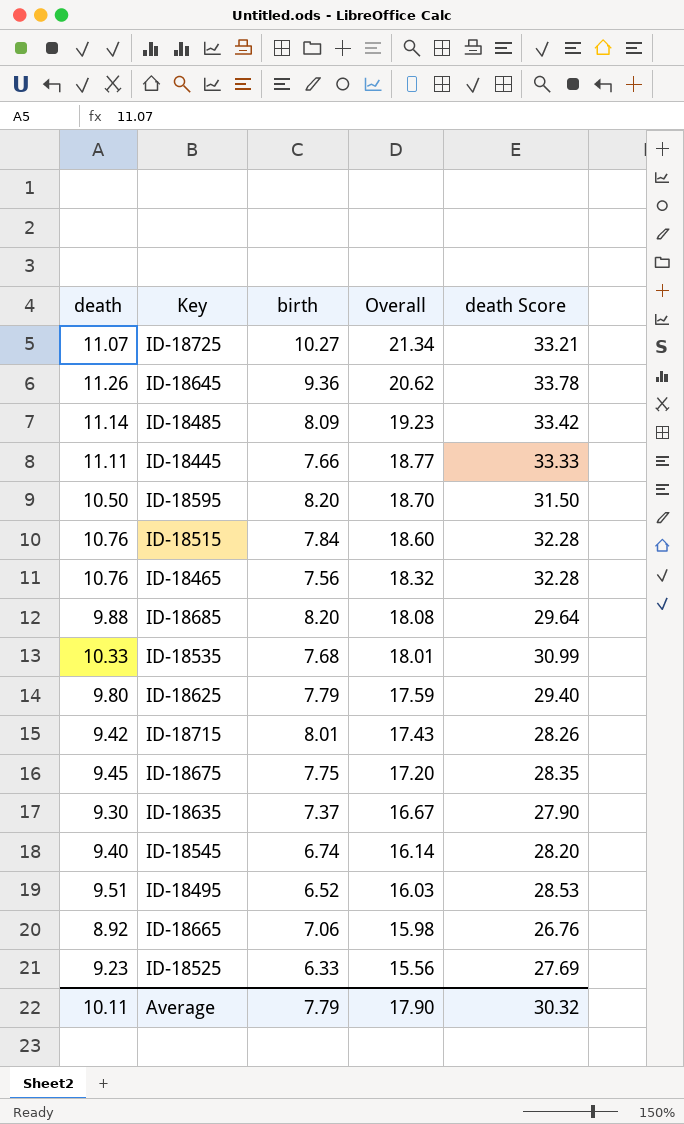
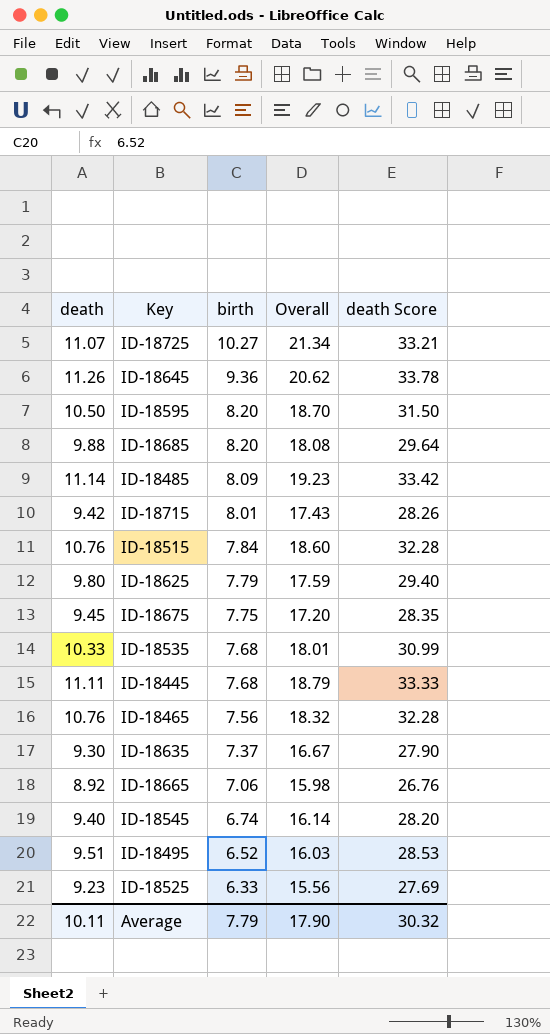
row order: Overall descending -> birth descending
ID-18445 | birth: 7.66 -> 7.68
ID-18445 | Overall: 18.77 -> 18.79

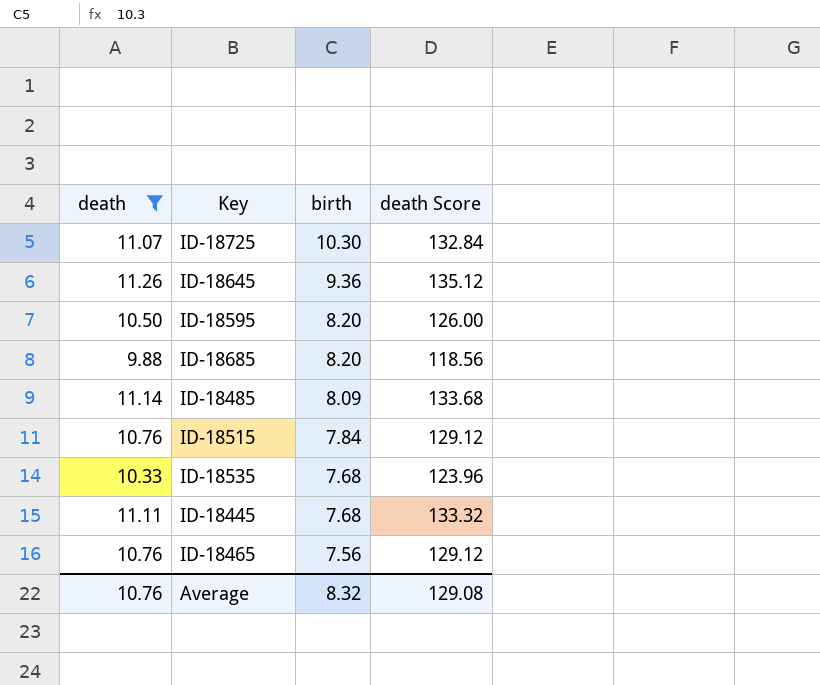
filter: none -> death >= 9.88
column Overall | formula: [death] + [birth] -> none
column death Score | formula: [death] * 3 -> [death] * 12
ID-18725 | birth: 10.27 -> 10.30
Average | death: 10.11 -> 10.76
Average | birth: 7.79 -> 8.32
Average | death Score: 30.32 -> 129.08

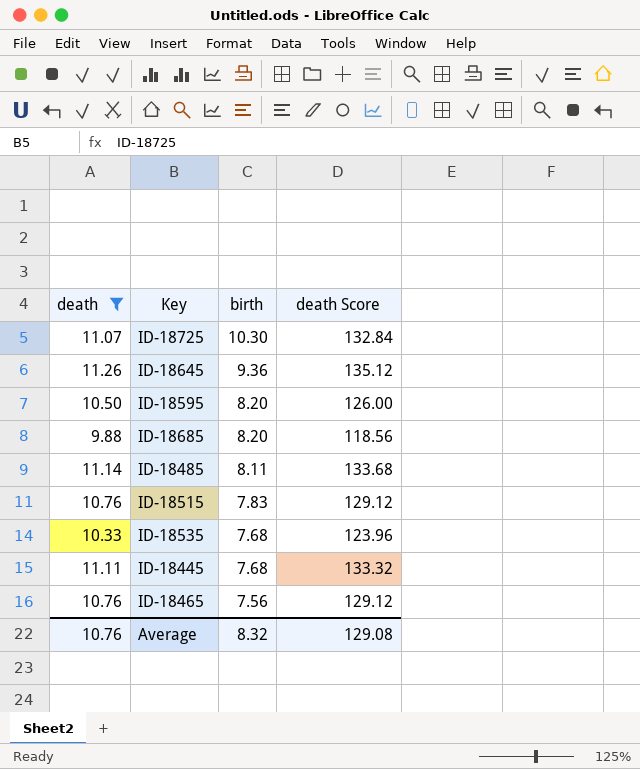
ID-18485 | birth: 8.09 -> 8.11
ID-18515 | birth: 7.84 -> 7.83

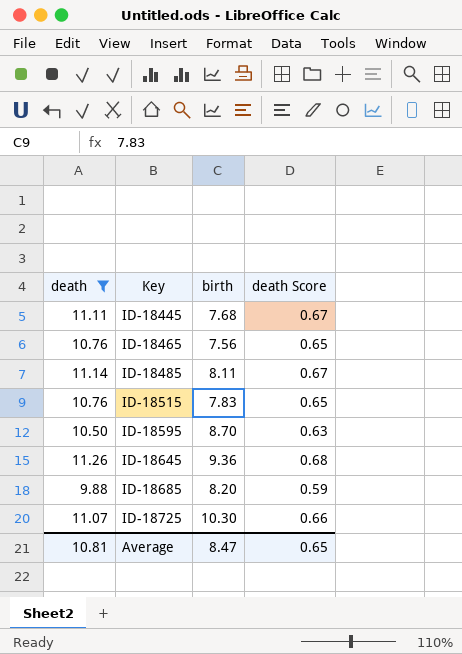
row order: birth descending -> Key ascending
column death Score | formula: [death] * 12 -> [death] * 0.06
row ID-18535: 10.33 | 7.68 | 123.96 -> none
ID-18595 | birth: 8.20 -> 8.70
Average | death: 10.76 -> 10.81
Average | birth: 8.32 -> 8.47
Average | death Score: 129.08 -> 0.65

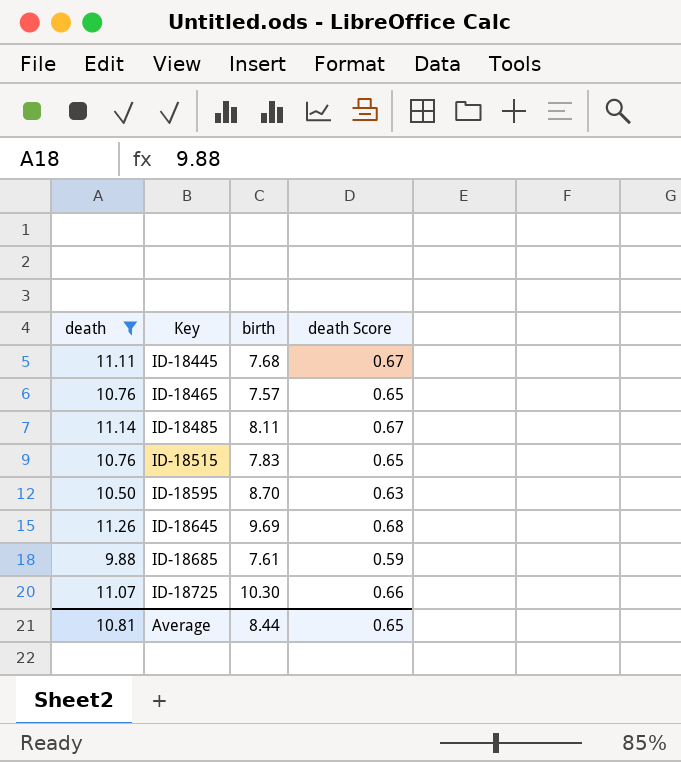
ID-18465 | birth: 7.56 -> 7.57
ID-18645 | birth: 9.36 -> 9.69
ID-18685 | birth: 8.20 -> 7.61
Average | birth: 8.47 -> 8.44

